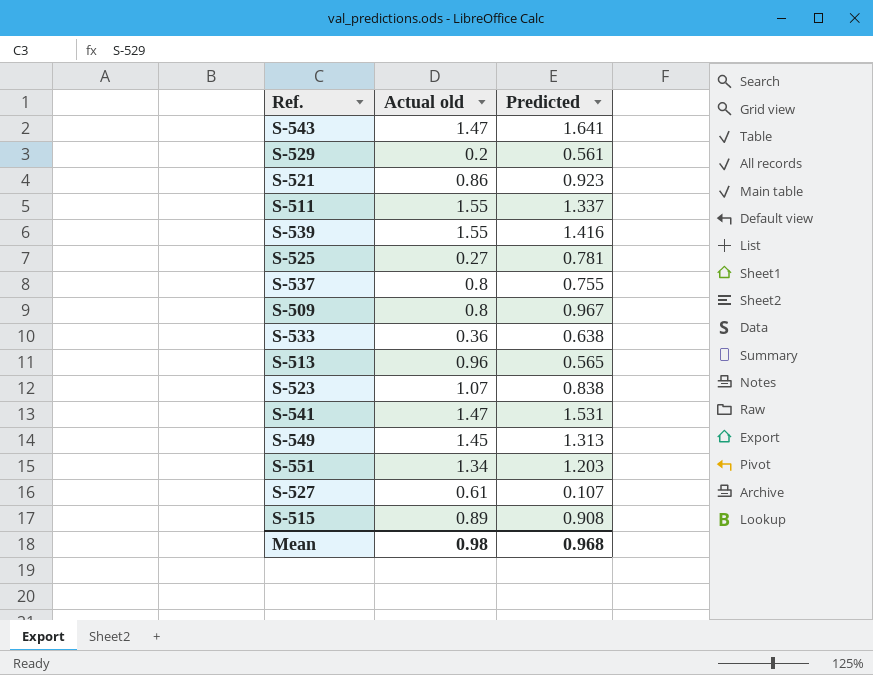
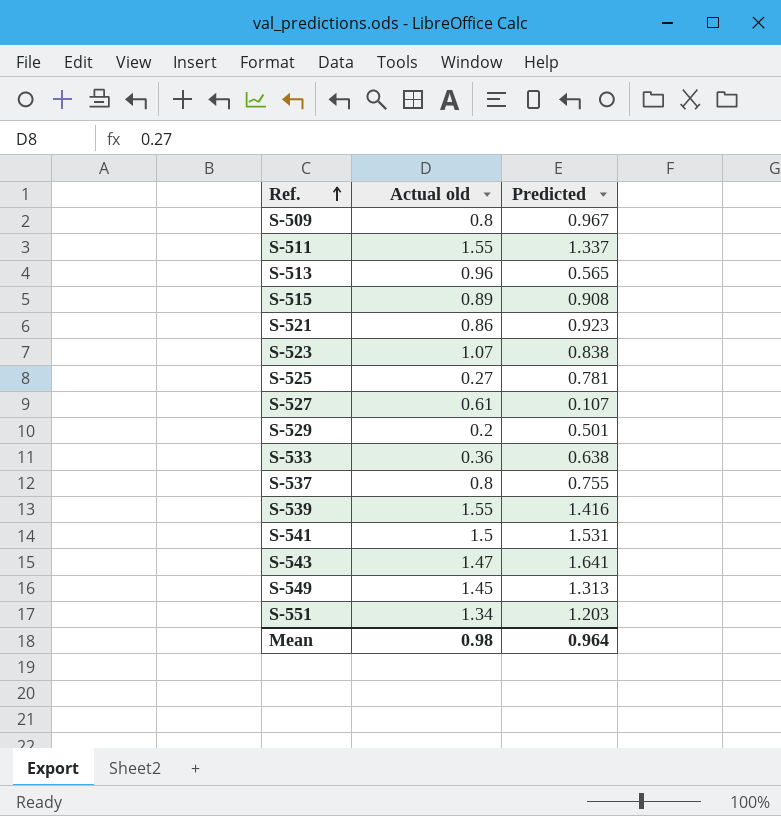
row order: none -> Ref. ascending
S-529 | Predicted: 0.561 -> 0.501
S-541 | Actual old: 1.47 -> 1.5
Mean | Predicted: 0.968 -> 0.964

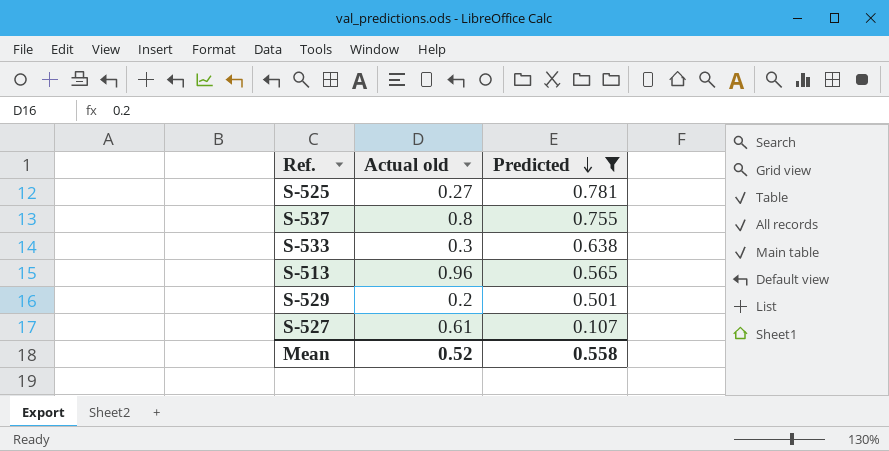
filter: none -> Predicted <= 0.781
row order: Ref. ascending -> Predicted descending
S-533 | Actual old: 0.36 -> 0.3
Mean | Actual old: 0.98 -> 0.52
Mean | Predicted: 0.964 -> 0.558

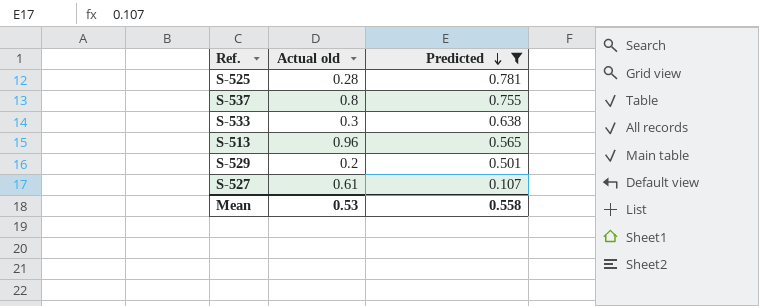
S-525 | Actual old: 0.27 -> 0.28
Mean | Actual old: 0.52 -> 0.53

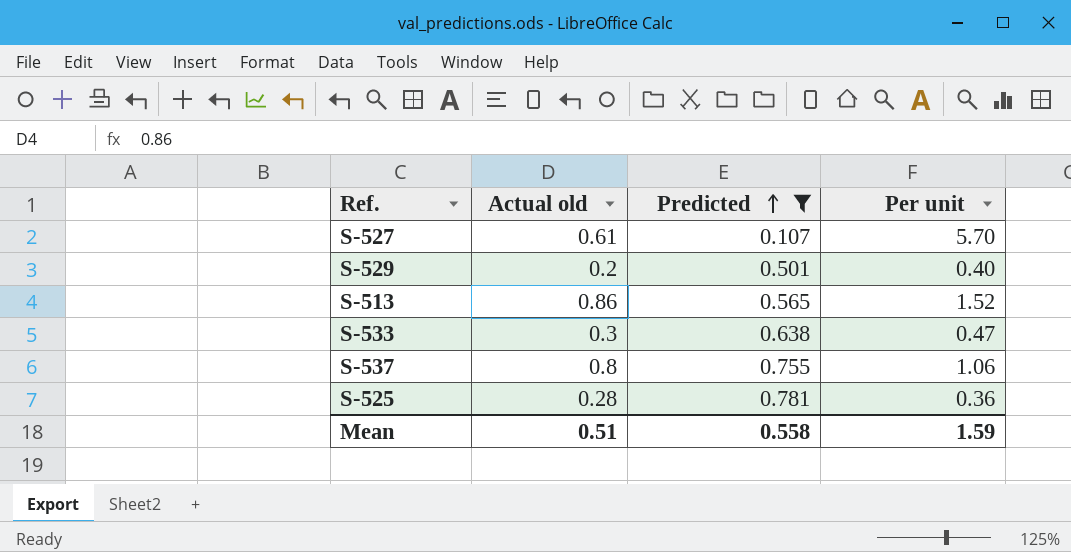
row order: Predicted descending -> Predicted ascending
column Per unit | formula: none -> [Actual old] / [Predicted]
S-513 | Actual old: 0.96 -> 0.86
Mean | Actual old: 0.53 -> 0.51

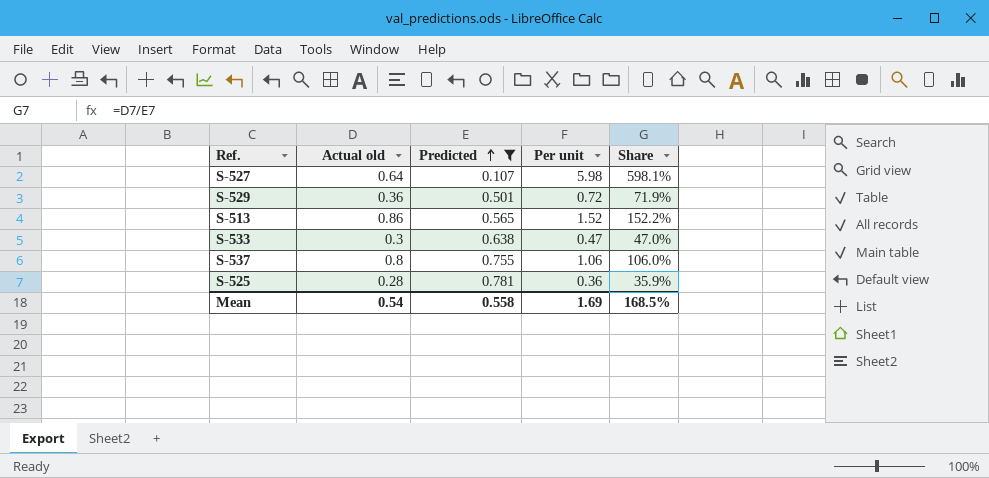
column Share | formula: none -> [Actual old] / [Predicted]
S-527 | Actual old: 0.61 -> 0.64
S-527 | Per unit: 5.70 -> 5.98
S-529 | Actual old: 0.2 -> 0.36
S-529 | Per unit: 0.40 -> 0.72
Mean | Actual old: 0.51 -> 0.54
Mean | Per unit: 1.59 -> 1.69

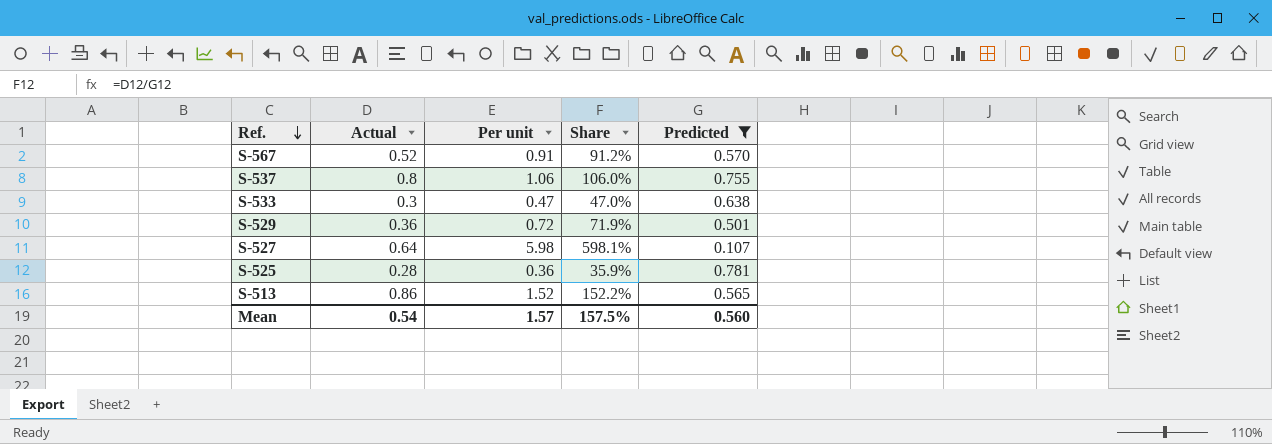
row order: Predicted ascending -> Ref. descending
column name: Actual old -> Actual
column Predicted | position: 3 -> 5
row S-567: none -> 0.52 | 0.91 | 91.2% | 0.570
Mean | Per unit: 1.69 -> 1.57
Mean | Share: 168.5% -> 157.5%
Mean | Predicted: 0.558 -> 0.560

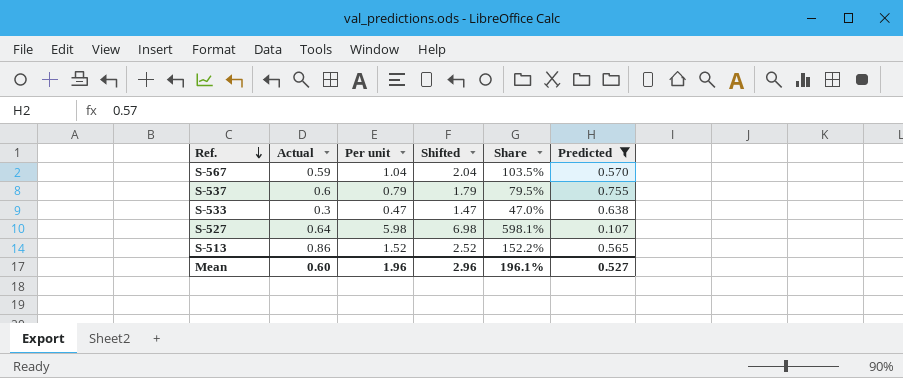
column Shifted | formula: none -> [Per unit] + 1
row S-529: 0.36 | 0.72 | 71.9% | 0.501 -> none
row S-525: 0.28 | 0.36 | 35.9% | 0.781 -> none
S-567 | Actual: 0.52 -> 0.59
S-567 | Per unit: 0.91 -> 1.04
S-567 | Share: 91.2% -> 103.5%
S-537 | Actual: 0.8 -> 0.6
S-537 | Per unit: 1.06 -> 0.79
S-537 | Share: 106.0% -> 79.5%
Mean | Actual: 0.54 -> 0.60
Mean | Per unit: 1.57 -> 1.96
Mean | Share: 157.5% -> 196.1%
Mean | Predicted: 0.560 -> 0.527

